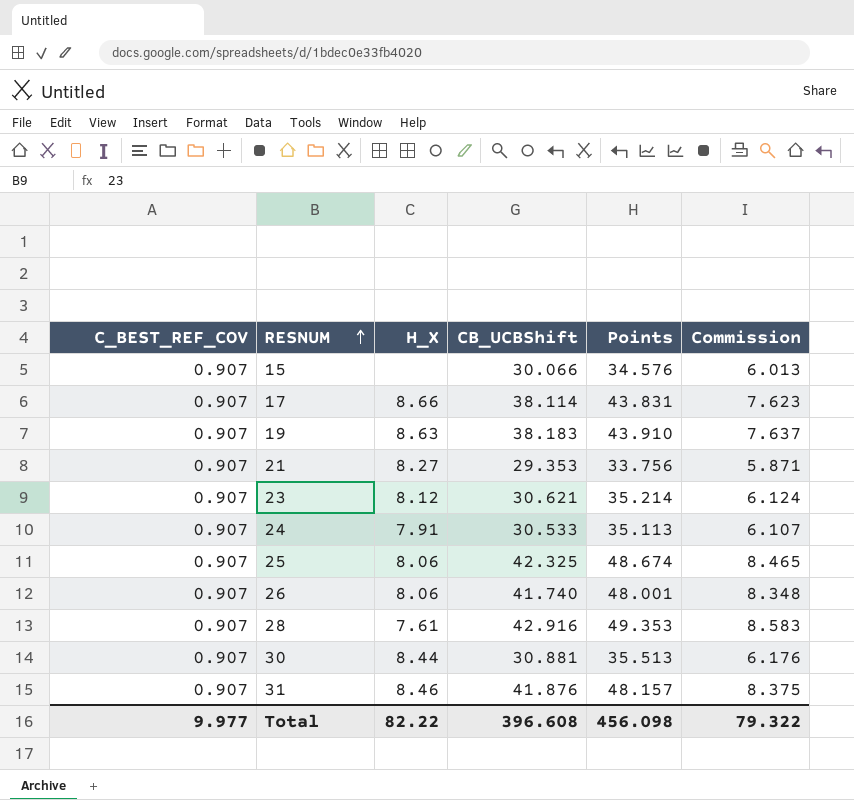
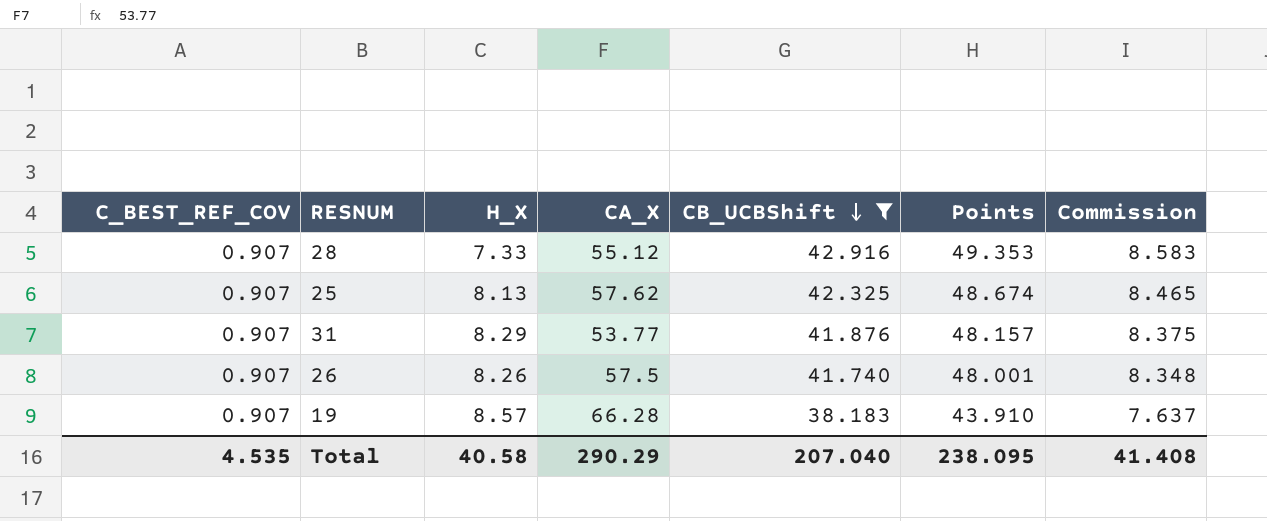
filter: none -> CB_UCBShift >= 38.183
row order: RESNUM ascending -> CB_UCBShift descending
column CA_X | position: none -> 4
28 | H_X: 7.61 -> 7.33
25 | H_X: 8.06 -> 8.13
31 | H_X: 8.46 -> 8.29
26 | H_X: 8.06 -> 8.26
19 | H_X: 8.63 -> 8.57
Total | C_BEST_REF_COV: 9.977 -> 4.535
Total | H_X: 82.22 -> 40.58
Total | CB_UCBShift: 396.608 -> 207.040
Total | Points: 456.098 -> 238.095
Total | Commission: 79.322 -> 41.408

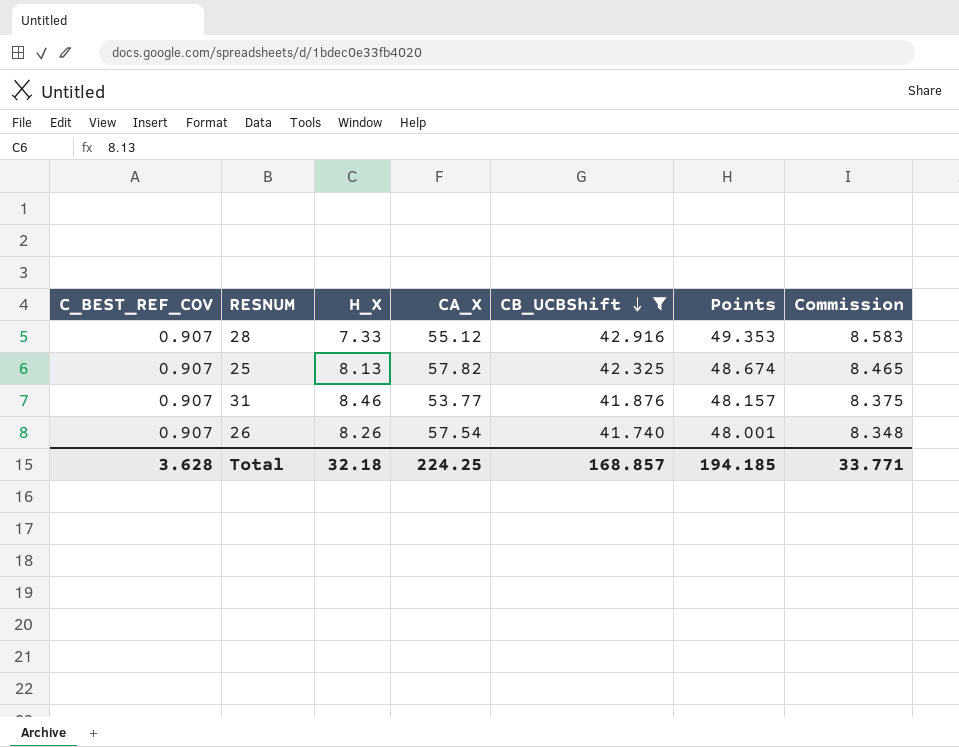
row 19: 0.907 | 8.57 | 66.28 | 38.183 | 43.910 | 7.637 -> none
25 | CA_X: 57.62 -> 57.82
31 | H_X: 8.29 -> 8.46
26 | CA_X: 57.5 -> 57.54
Total | C_BEST_REF_COV: 4.535 -> 3.628
Total | H_X: 40.58 -> 32.18
Total | CA_X: 290.29 -> 224.25
Total | CB_UCBShift: 207.040 -> 168.857
Total | Points: 238.095 -> 194.185
Total | Commission: 41.408 -> 33.771

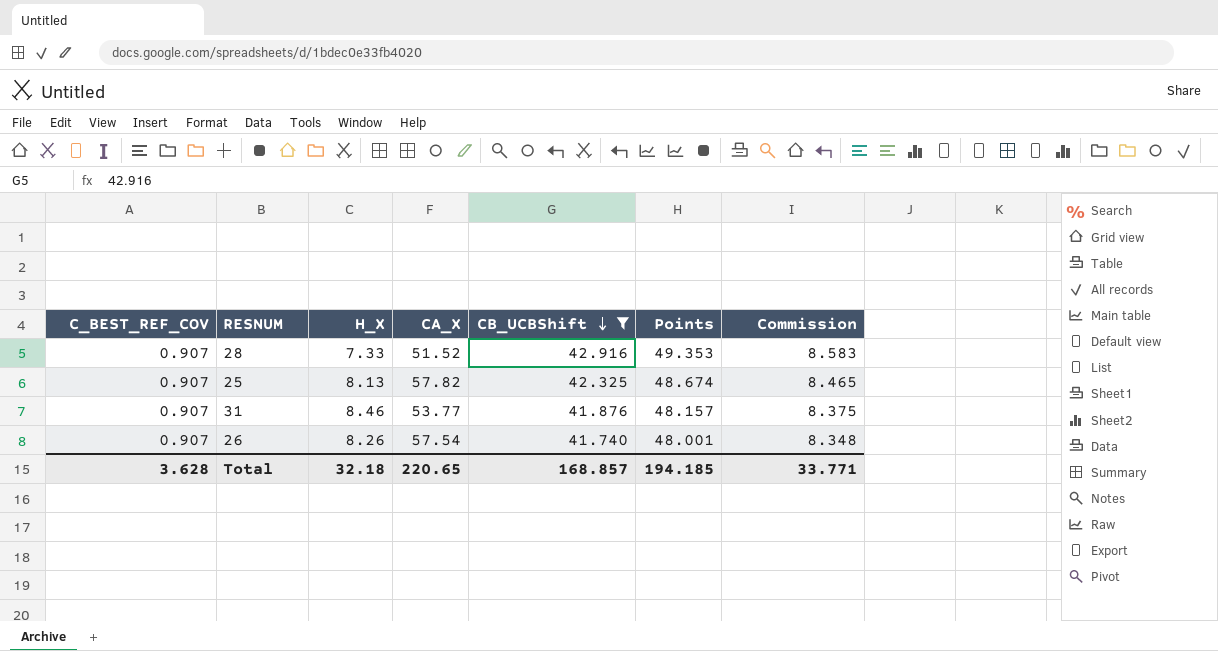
28 | CA_X: 55.12 -> 51.52
Total | CA_X: 224.25 -> 220.65

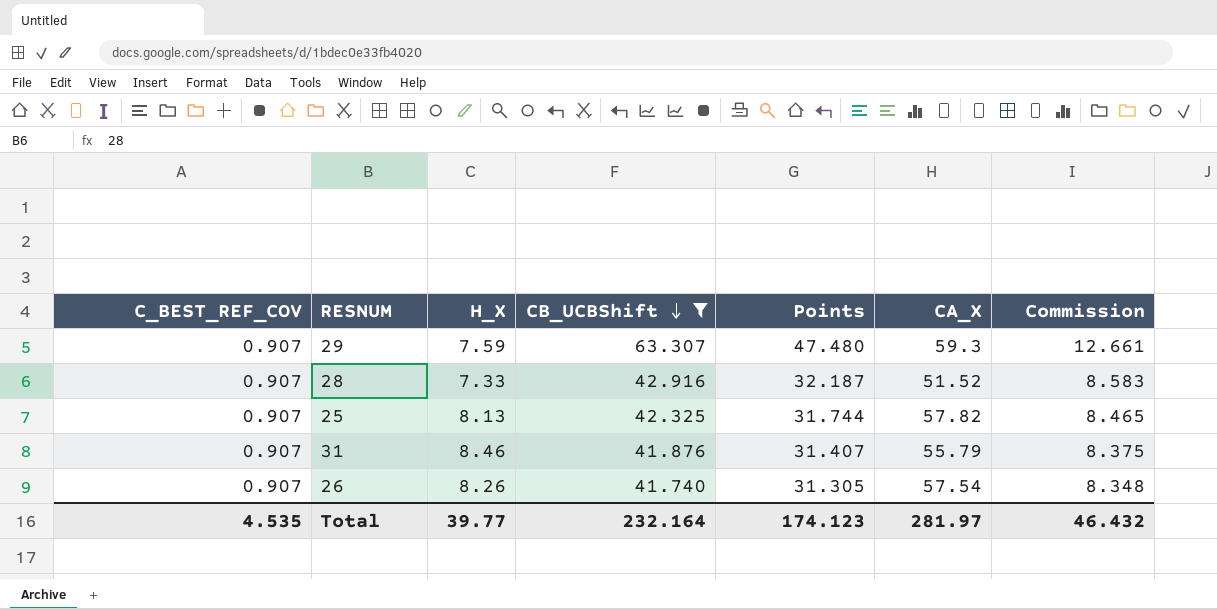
column Points | formula: [CB_UCBShift] * 1.15 -> [CB_UCBShift] * 0.75
column CA_X | position: 4 -> 6
row 29: none -> 0.907 | 7.59 | 63.307 | 47.480 | 59.3 | 12.661
31 | CA_X: 53.77 -> 55.79
Total | C_BEST_REF_COV: 3.628 -> 4.535
Total | H_X: 32.18 -> 39.77
Total | CB_UCBShift: 168.857 -> 232.164
Total | Points: 194.185 -> 174.123
Total | CA_X: 220.65 -> 281.97
Total | Commission: 33.771 -> 46.432

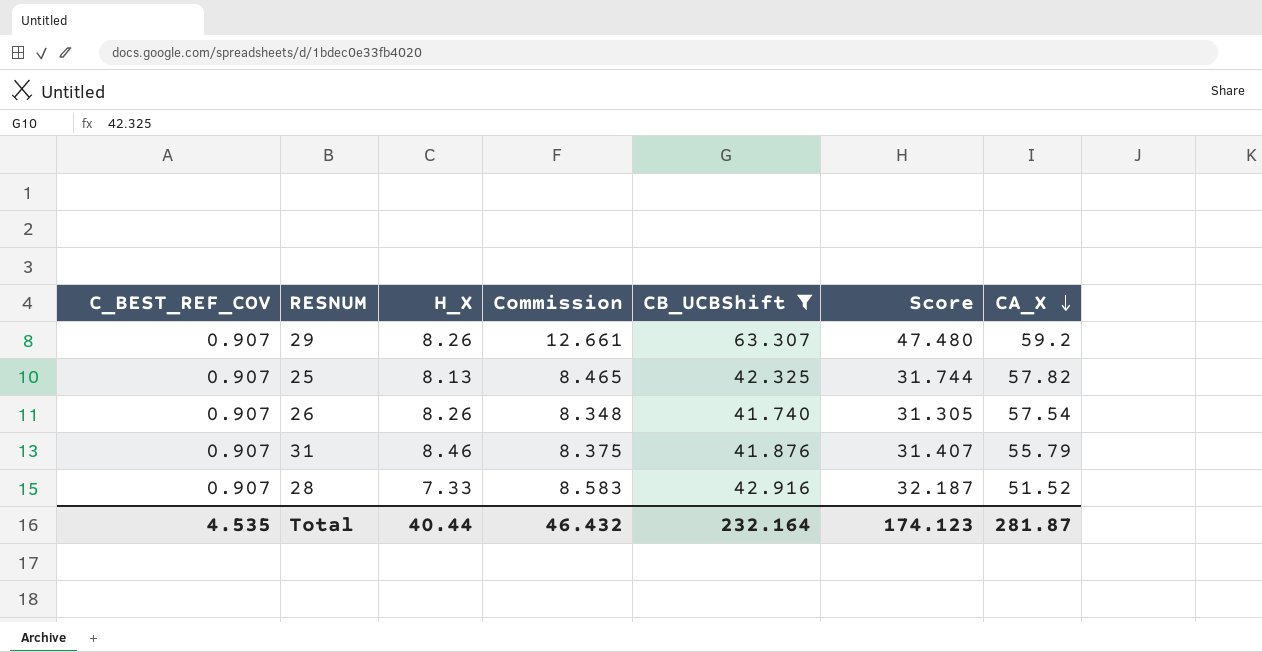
row order: CB_UCBShift descending -> CA_X descending
column Commission | position: 7 -> 4
column name: Points -> Score
29 | H_X: 7.59 -> 8.26
29 | CA_X: 59.3 -> 59.2
Total | H_X: 39.77 -> 40.44
Total | CA_X: 281.97 -> 281.87

